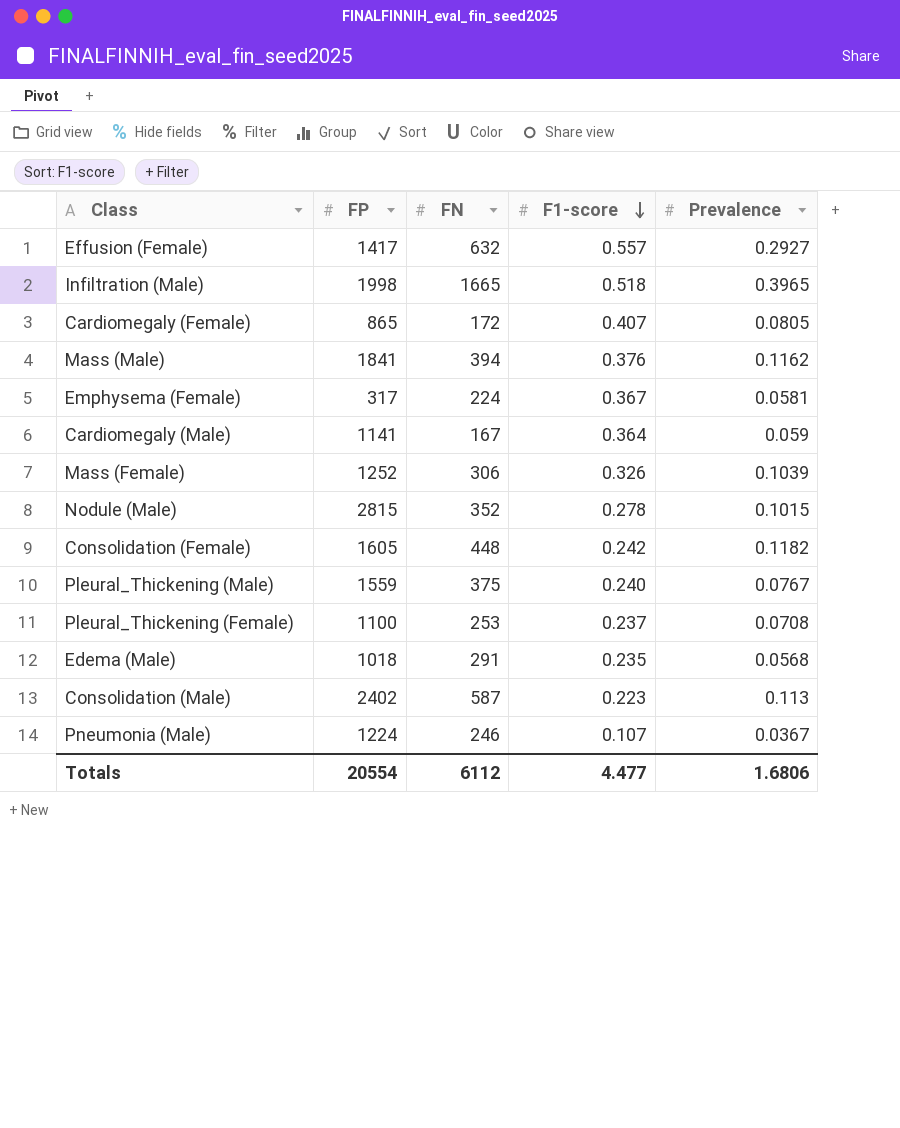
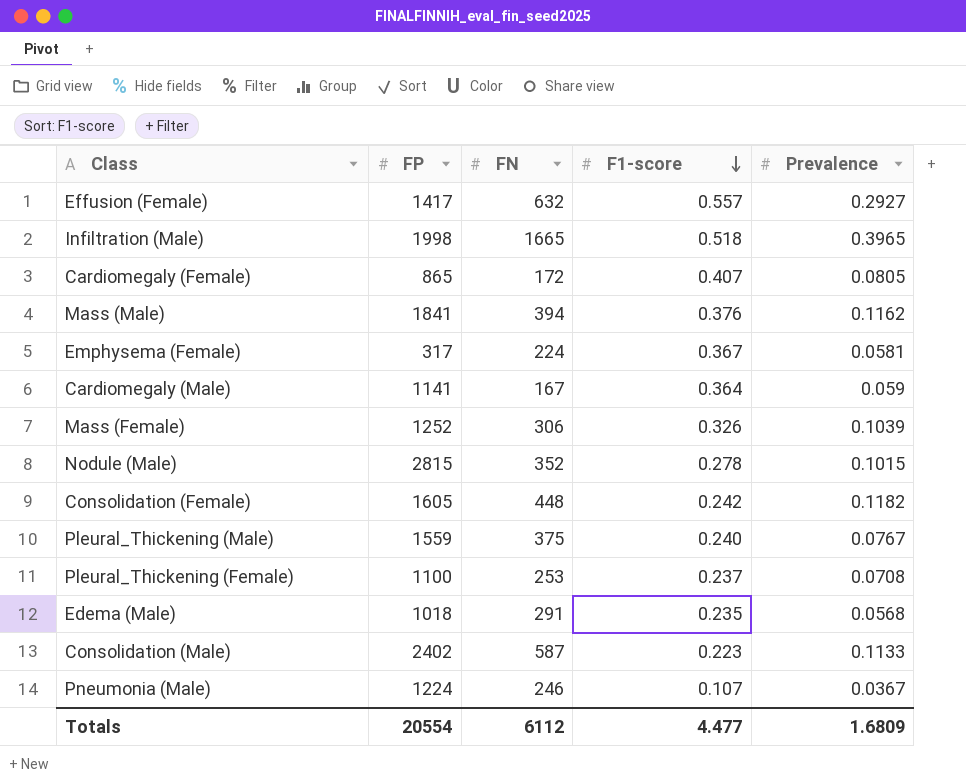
Consolidation (Male) | Prevalence: 0.113 -> 0.1133
Totals | Prevalence: 1.6806 -> 1.6809

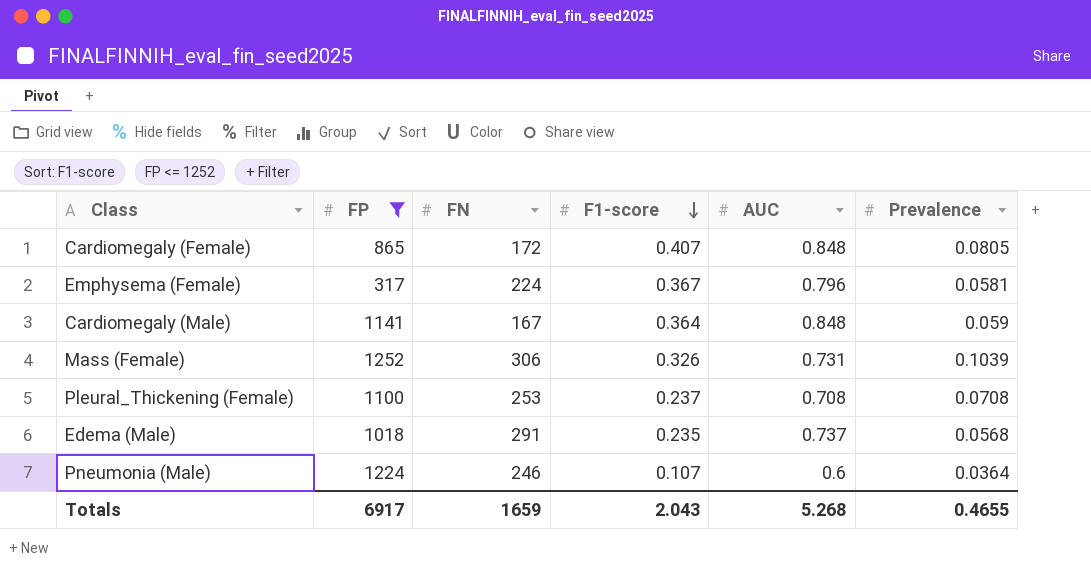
filter: none -> FP <= 1252
column AUC | position: none -> 5
Pneumonia (Male) | Prevalence: 0.0367 -> 0.0364
Totals | FP: 20554 -> 6917
Totals | FN: 6112 -> 1659
Totals | F1-score: 4.477 -> 2.043
Totals | Prevalence: 1.6809 -> 0.4655

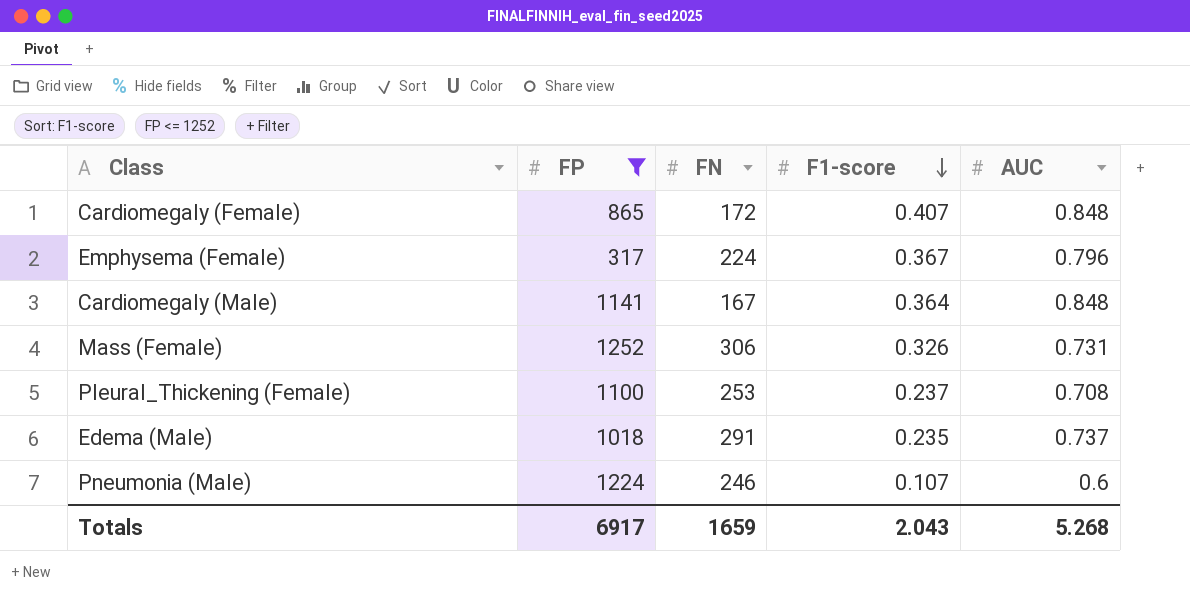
column Prevalence | position: 6 -> none

